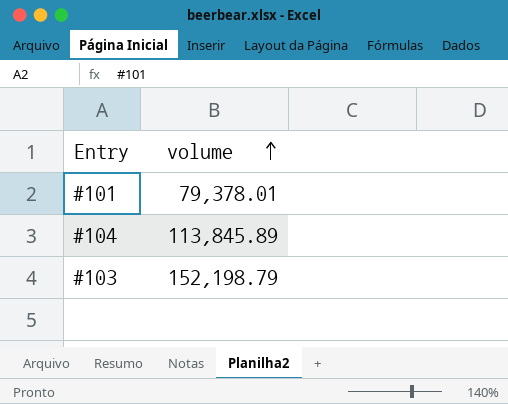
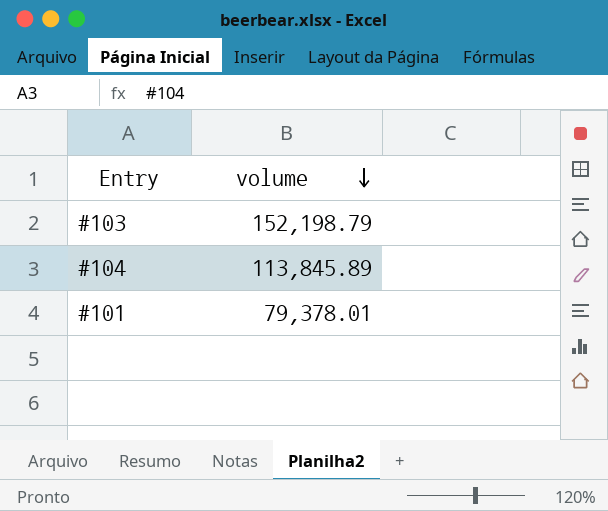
row order: volume ascending -> volume descending

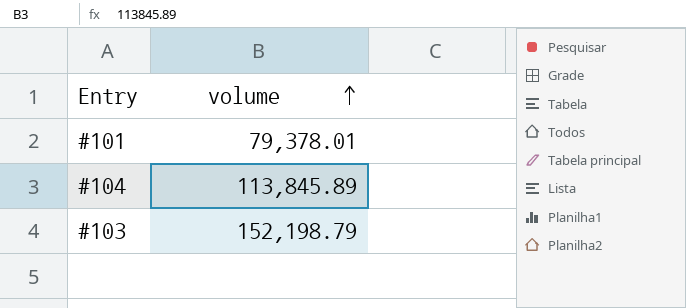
row order: volume descending -> volume ascending

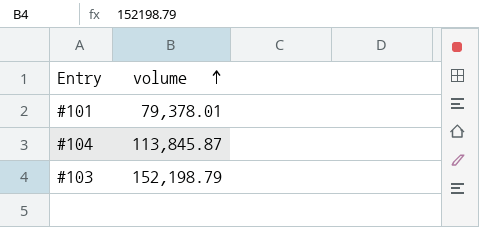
#104 | volume: 113,845.89 -> 113,845.87

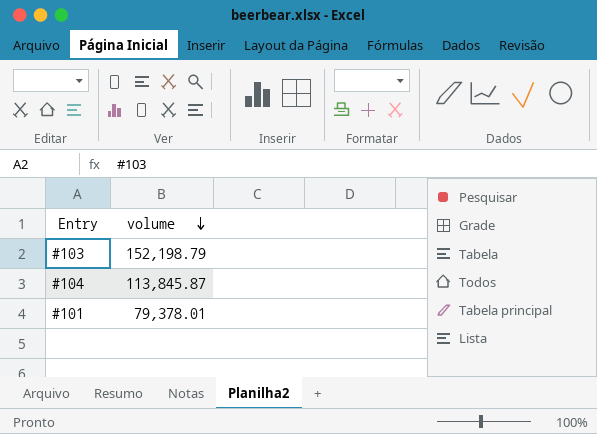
row order: volume ascending -> volume descending

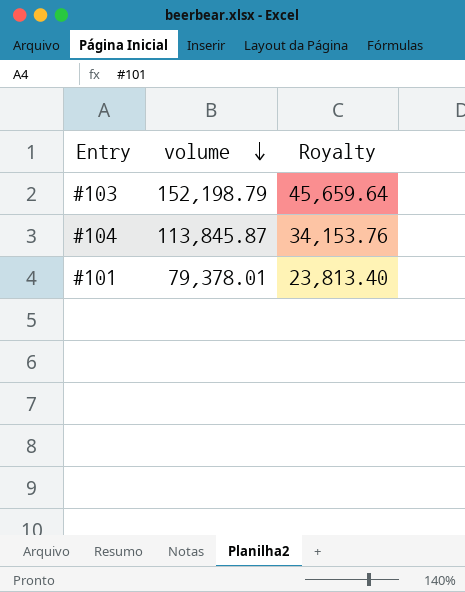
column Royalty | formula: none -> [volume] * 0.3

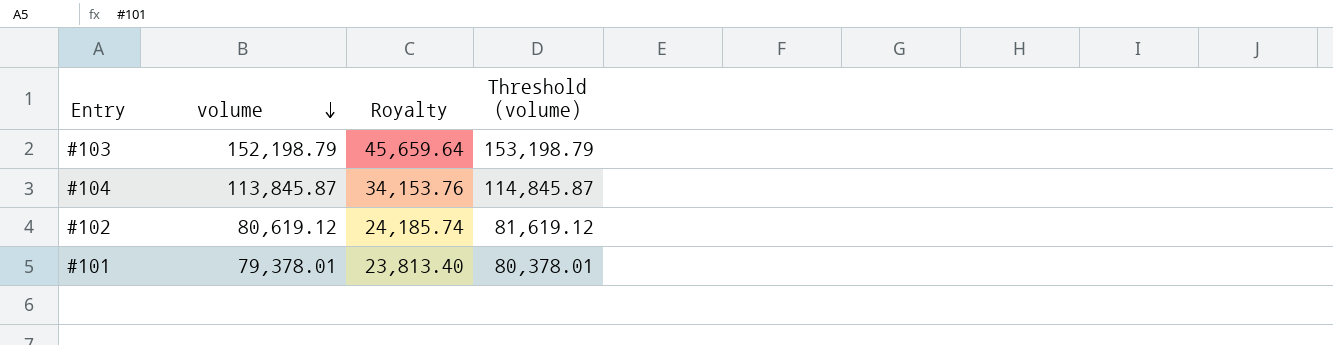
column Threshold (volume) | formula: none -> [volume] + 1000
row #102: none -> 80,619.12 | 24,185.74 | 81,619.12

